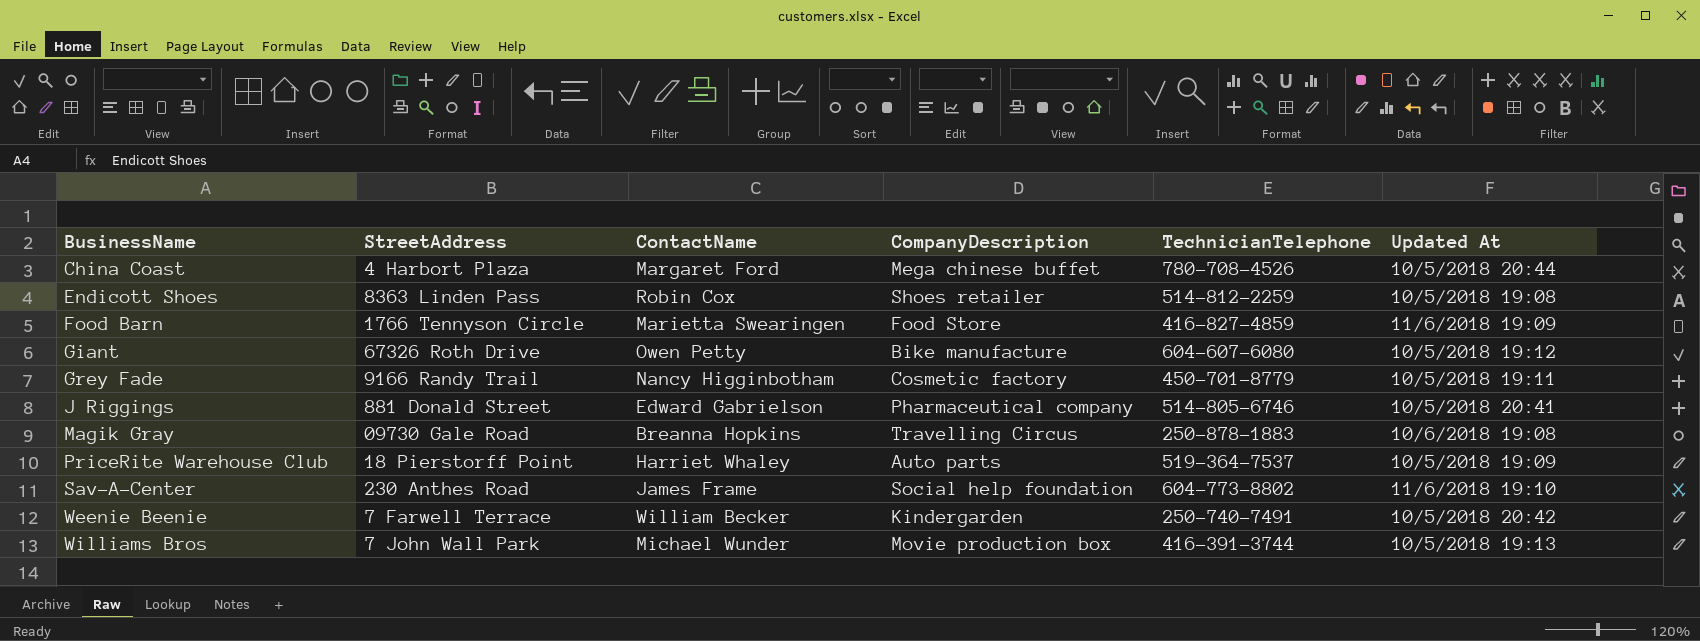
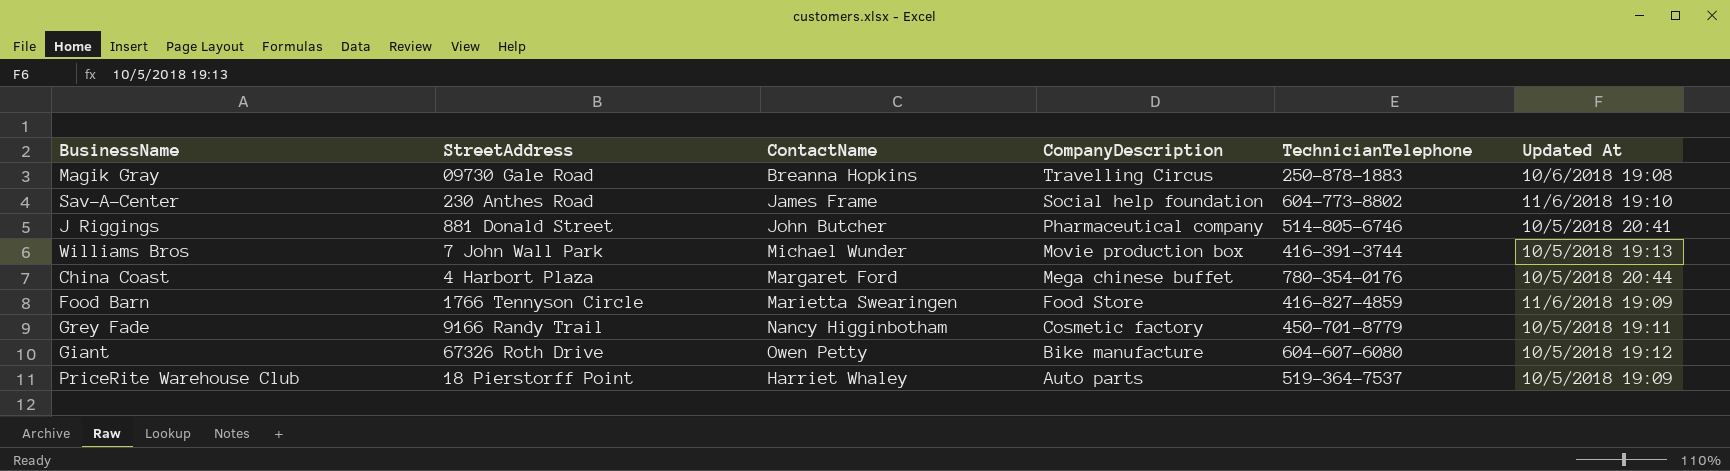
row order: BusinessName ascending -> CompanyDescription descending
row Endicott Shoes: 8363 Linden Pass | Robin Cox | Shoes retailer | 514-812-2259 | 10/5/2018 19:08 -> none
row Weenie Beenie: 7 Farwell Terrace | William Becker | Kindergarden | 250-740-7491 | 10/5/2018 20:42 -> none
J Riggings | ContactName: Edward Gabrielson -> John Butcher
China Coast | TechnicianTelephone: 780-708-4526 -> 780-354-0176

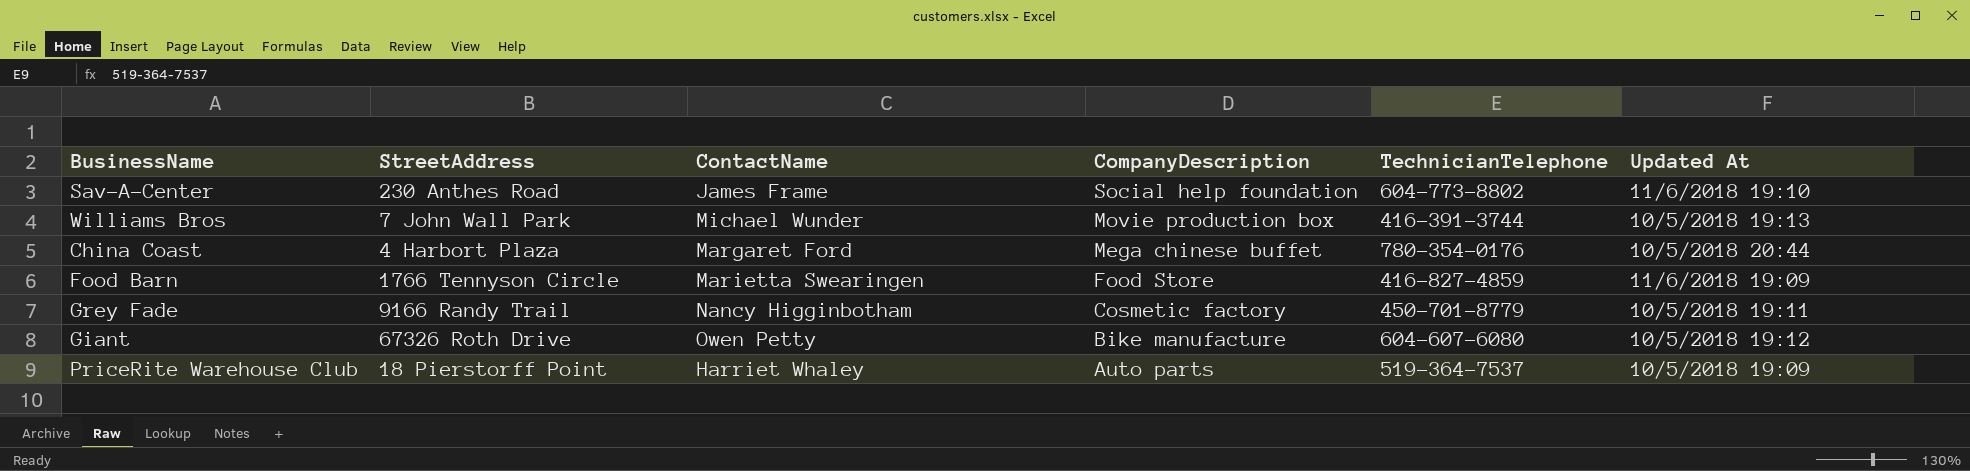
row Magik Gray: 09730 Gale Road | Breanna Hopkins | Travelling Circus | 250-878-1883 | 10/6/2018 19:08 -> none
row J Riggings: 881 Donald Street | John Butcher | Pharmaceutical company | 514-805-6746 | 10/5/2018 20:41 -> none

